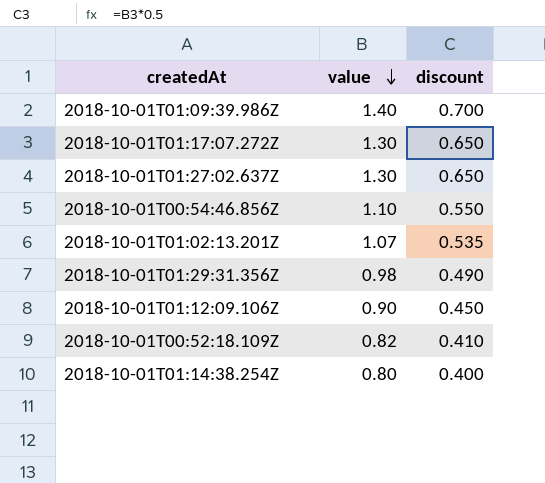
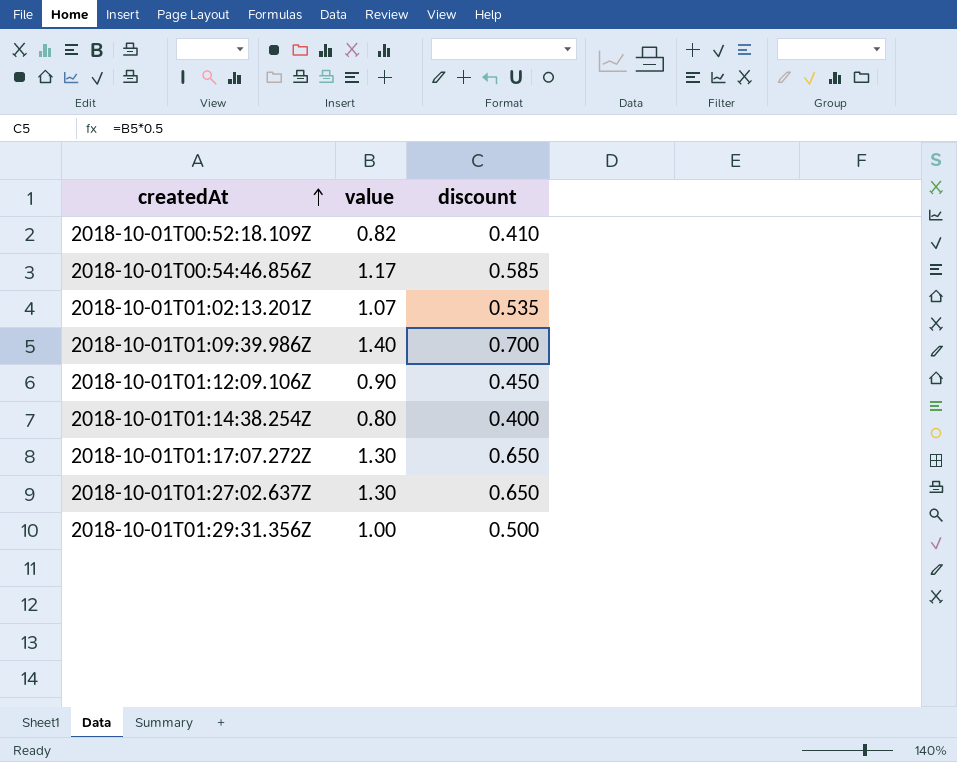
row order: value descending -> createdAt ascending
2018-10-01T00:54:46.856Z | value: 1.10 -> 1.17
2018-10-01T00:54:46.856Z | discount: 0.550 -> 0.585
2018-10-01T01:29:31.356Z | value: 0.98 -> 1.00
2018-10-01T01:29:31.356Z | discount: 0.490 -> 0.500

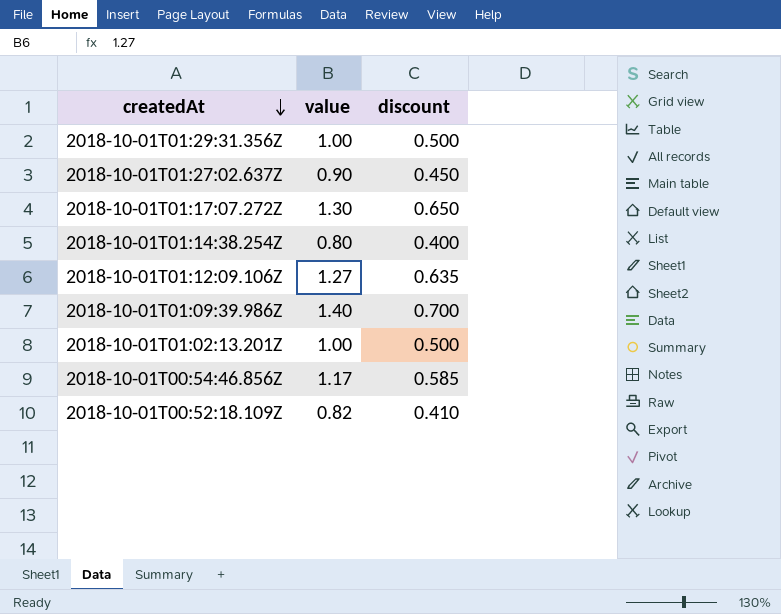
row order: createdAt ascending -> createdAt descending
2018-10-01T01:27:02.637Z | value: 1.30 -> 0.90
2018-10-01T01:27:02.637Z | discount: 0.650 -> 0.450
2018-10-01T01:12:09.106Z | value: 0.90 -> 1.27
2018-10-01T01:12:09.106Z | discount: 0.450 -> 0.635
2018-10-01T01:02:13.201Z | value: 1.07 -> 1.00
2018-10-01T01:02:13.201Z | discount: 0.535 -> 0.500

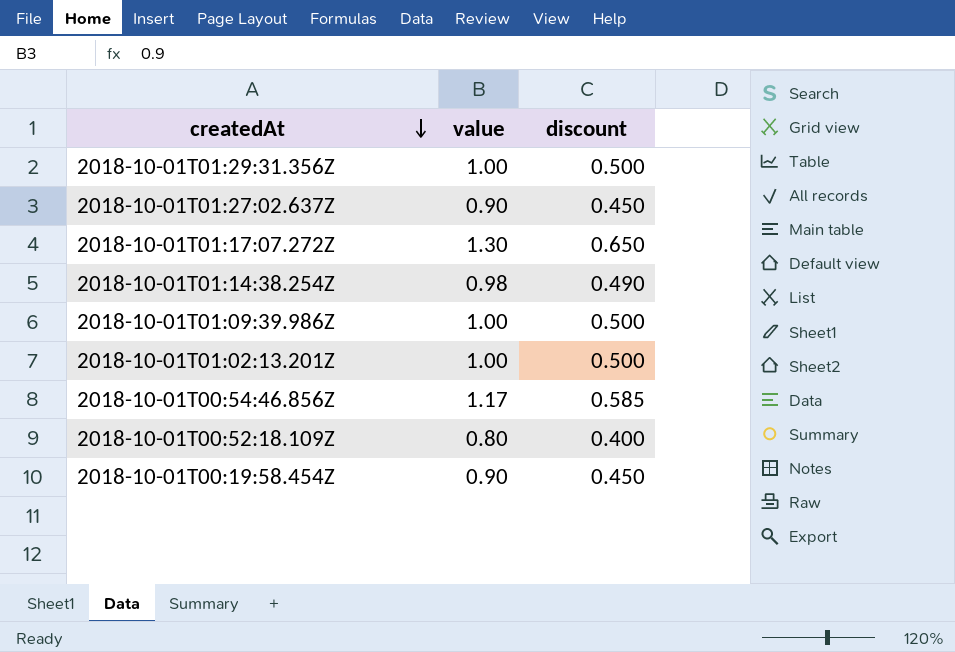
row 2018-10-01T01:12:09.106Z: 1.27 | 0.635 -> none
2018-10-01T01:14:38.254Z | value: 0.80 -> 0.98
2018-10-01T01:14:38.254Z | discount: 0.400 -> 0.490
2018-10-01T01:09:39.986Z | value: 1.40 -> 1.00
2018-10-01T01:09:39.986Z | discount: 0.700 -> 0.500
2018-10-01T00:52:18.109Z | value: 0.82 -> 0.80
2018-10-01T00:52:18.109Z | discount: 0.410 -> 0.400
row 2018-10-01T00:19:58.454Z: none -> 0.90 | 0.450

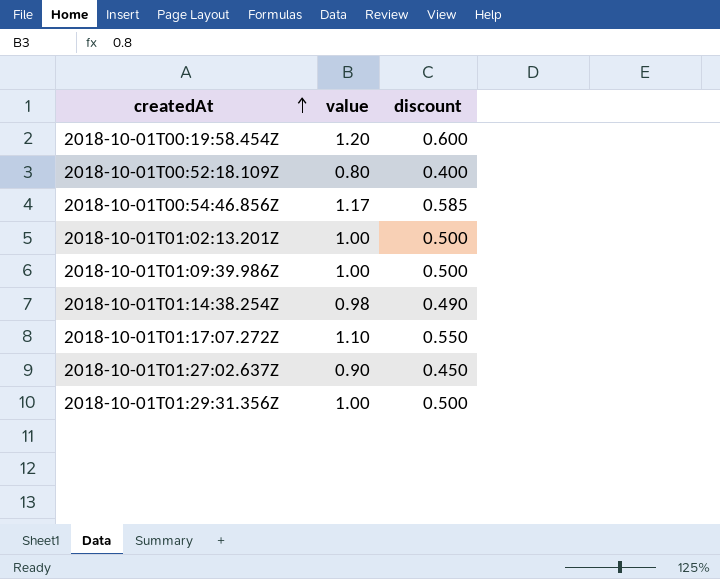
row order: createdAt descending -> createdAt ascending
2018-10-01T00:19:58.454Z | value: 0.90 -> 1.20
2018-10-01T00:19:58.454Z | discount: 0.450 -> 0.600
2018-10-01T01:17:07.272Z | value: 1.30 -> 1.10
2018-10-01T01:17:07.272Z | discount: 0.650 -> 0.550

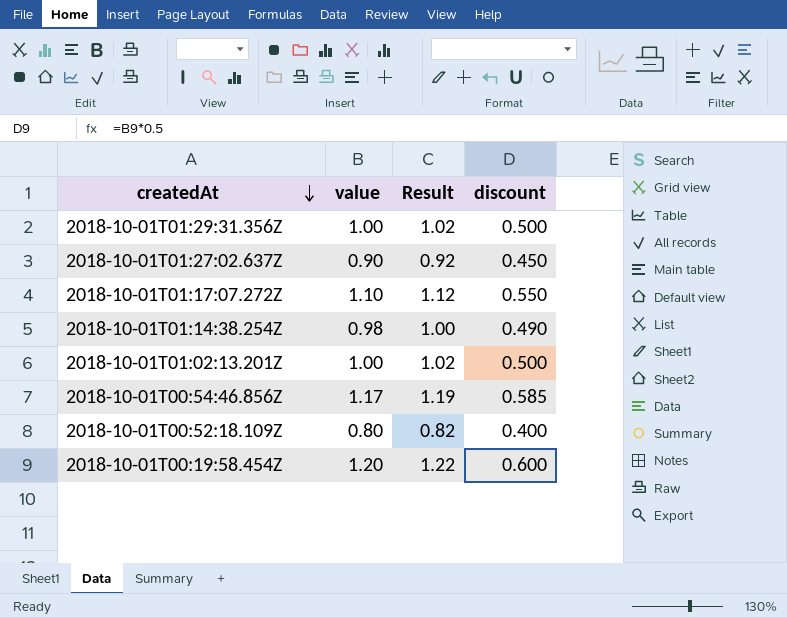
row order: createdAt ascending -> createdAt descending
column Result | formula: none -> [value] * 1.02
row 2018-10-01T01:09:39.986Z: 1.00 | 0.500 -> none

